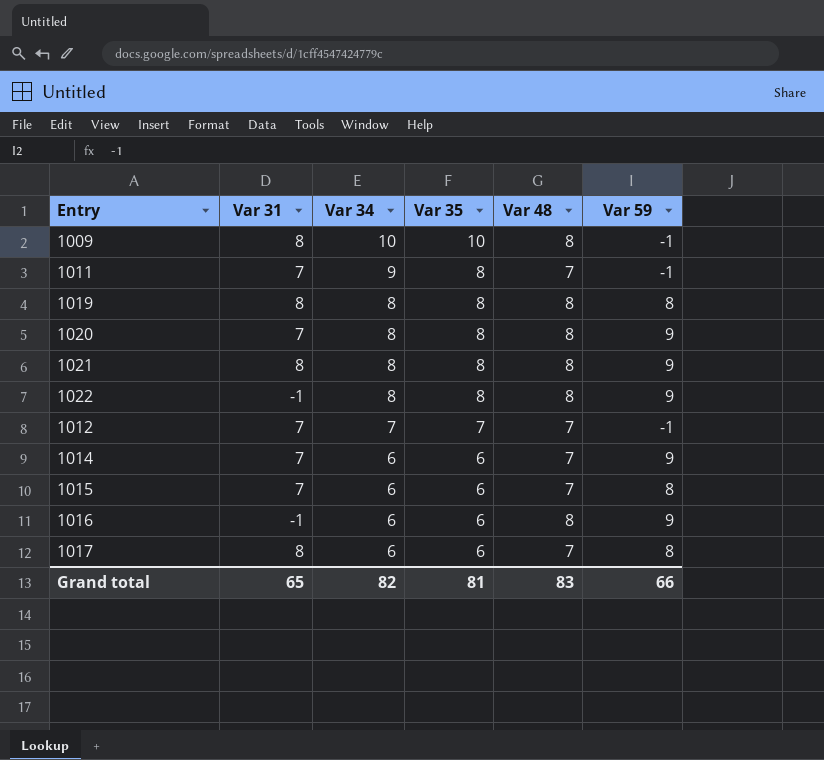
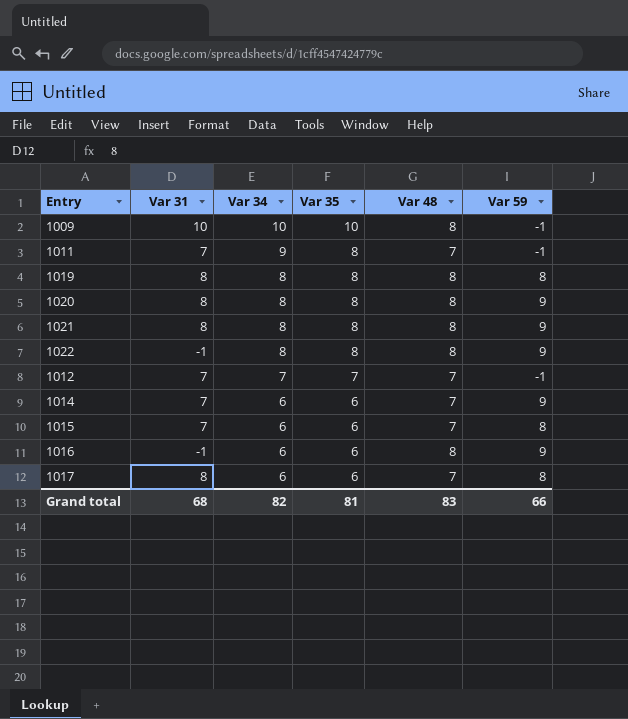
1009 | Var 31: 8 -> 10
1020 | Var 31: 7 -> 8
Grand total | Var 31: 65 -> 68

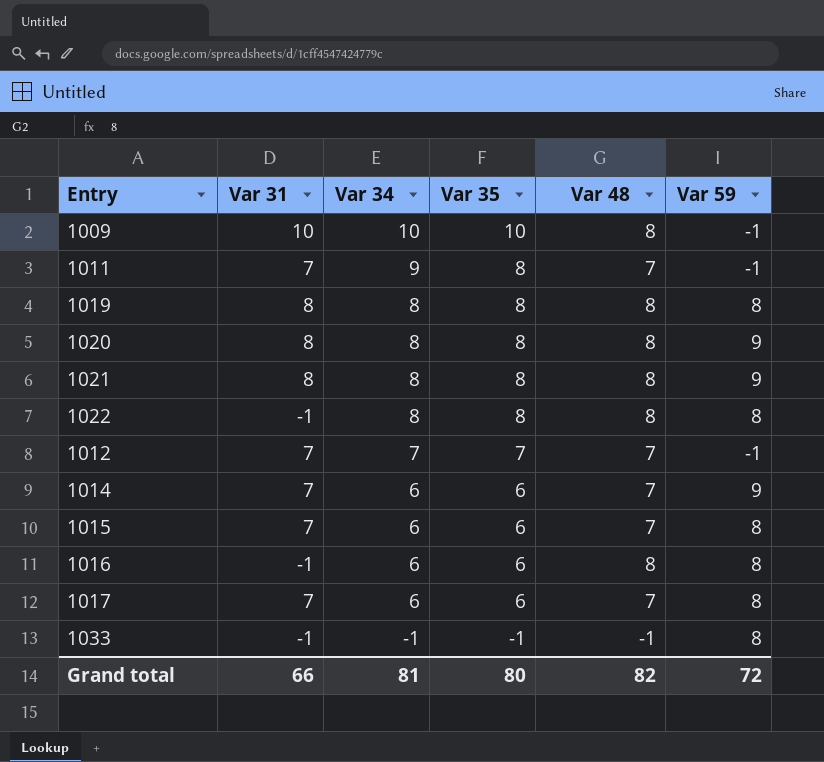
1022 | Var 59: 9 -> 8
1016 | Var 59: 9 -> 8
1017 | Var 31: 8 -> 7
row 1033: none -> -1 | -1 | -1 | -1 | 8
Grand total | Var 31: 68 -> 66
Grand total | Var 34: 82 -> 81
Grand total | Var 35: 81 -> 80
Grand total | Var 48: 83 -> 82
Grand total | Var 59: 66 -> 72

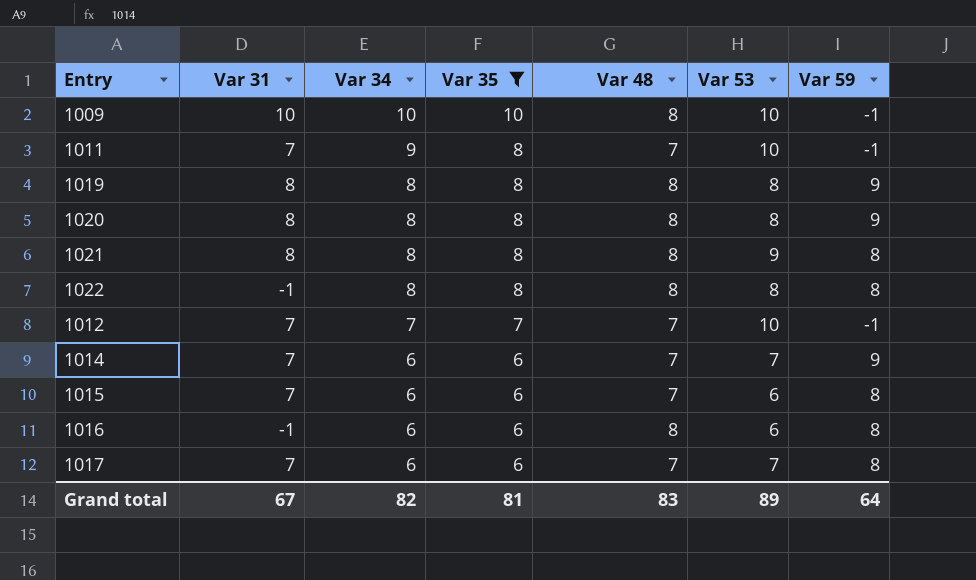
filter: none -> Var 35 != -1
column Var 53 | position: none -> 6
1019 | Var 59: 8 -> 9
1021 | Var 59: 9 -> 8
Grand total | Var 31: 66 -> 67
Grand total | Var 34: 81 -> 82
Grand total | Var 35: 80 -> 81
Grand total | Var 48: 82 -> 83
Grand total | Var 59: 72 -> 64

